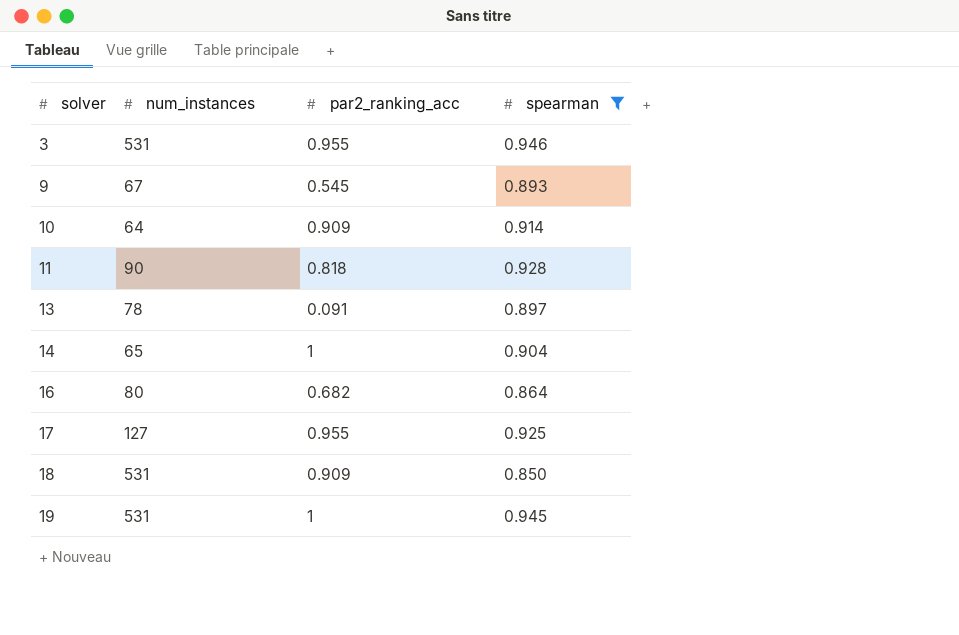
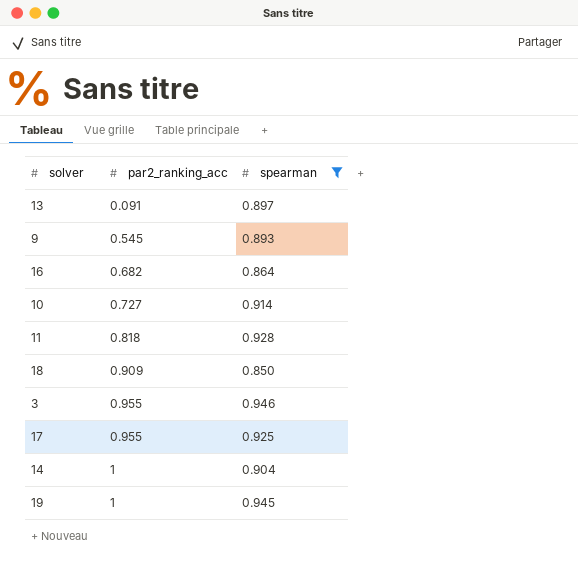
row order: solver ascending -> par2_ranking_acc ascending
column num_instances | position: 2 -> none
10 | par2_ranking_acc: 0.909 -> 0.727

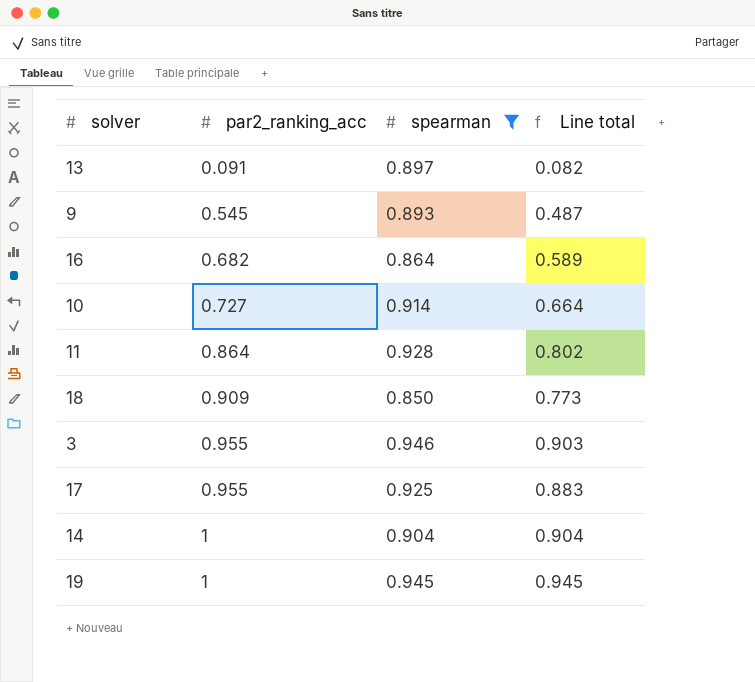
column Line total | formula: none -> [par2_ranking_acc] * [spearman]
11 | par2_ranking_acc: 0.818 -> 0.864

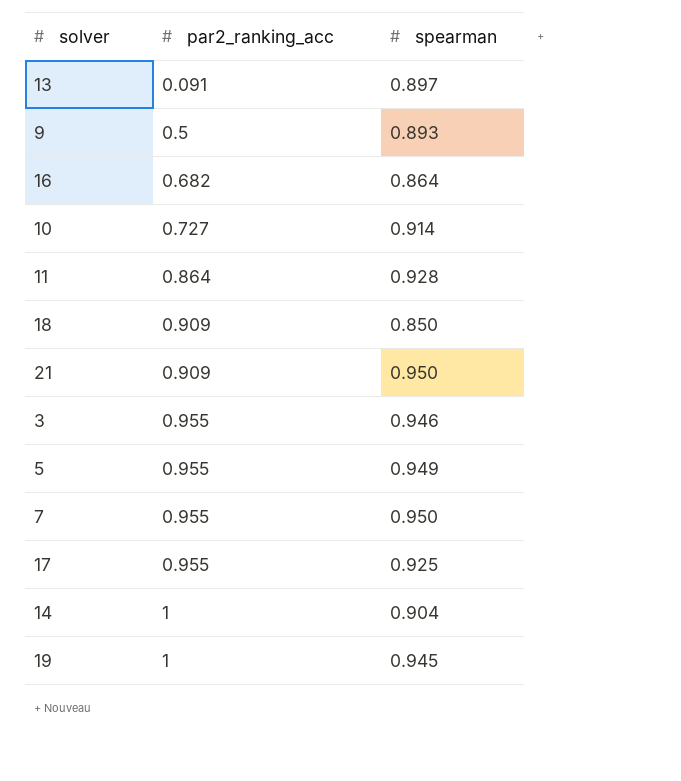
filter: spearman <= 0.946 -> none
column Line total | formula: [par2_ranking_acc] * [spearman] -> none
9 | par2_ranking_acc: 0.545 -> 0.5

